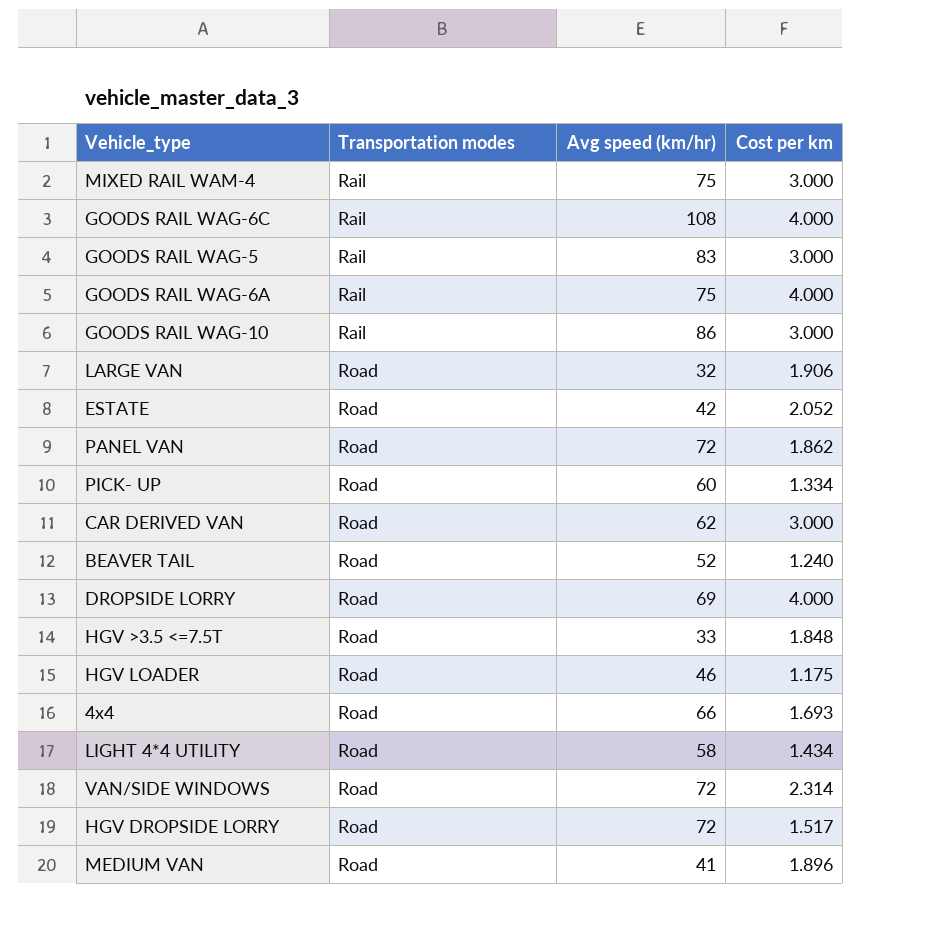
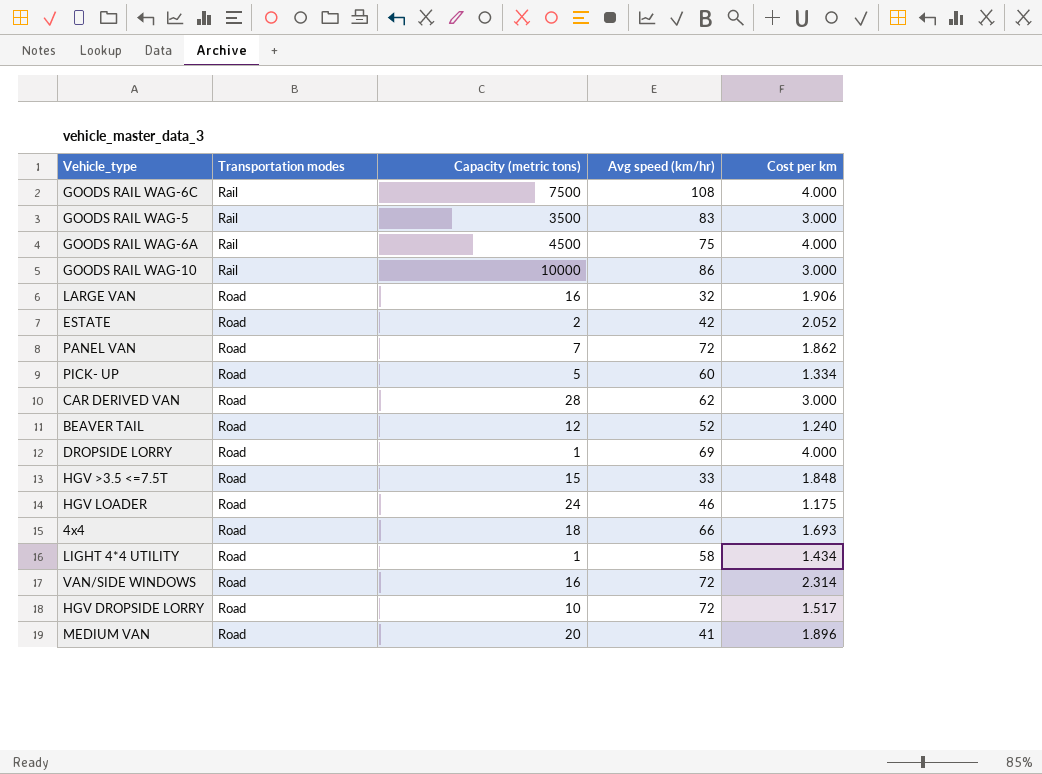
column Capacity (metric tons) | position: none -> 3
row MIXED RAIL WAM-4: Rail | 75 | 3.000 -> none

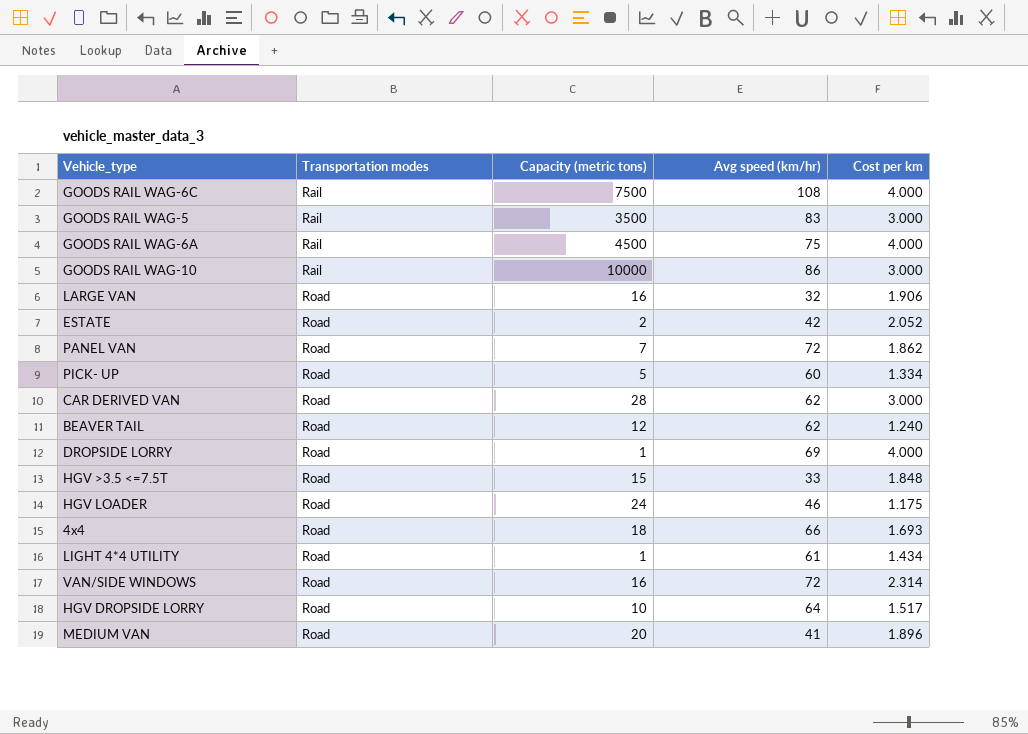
BEAVER TAIL | Avg speed (km/hr): 52 -> 62
LIGHT 4*4 UTILITY | Avg speed (km/hr): 58 -> 61
HGV DROPSIDE LORRY | Avg speed (km/hr): 72 -> 64

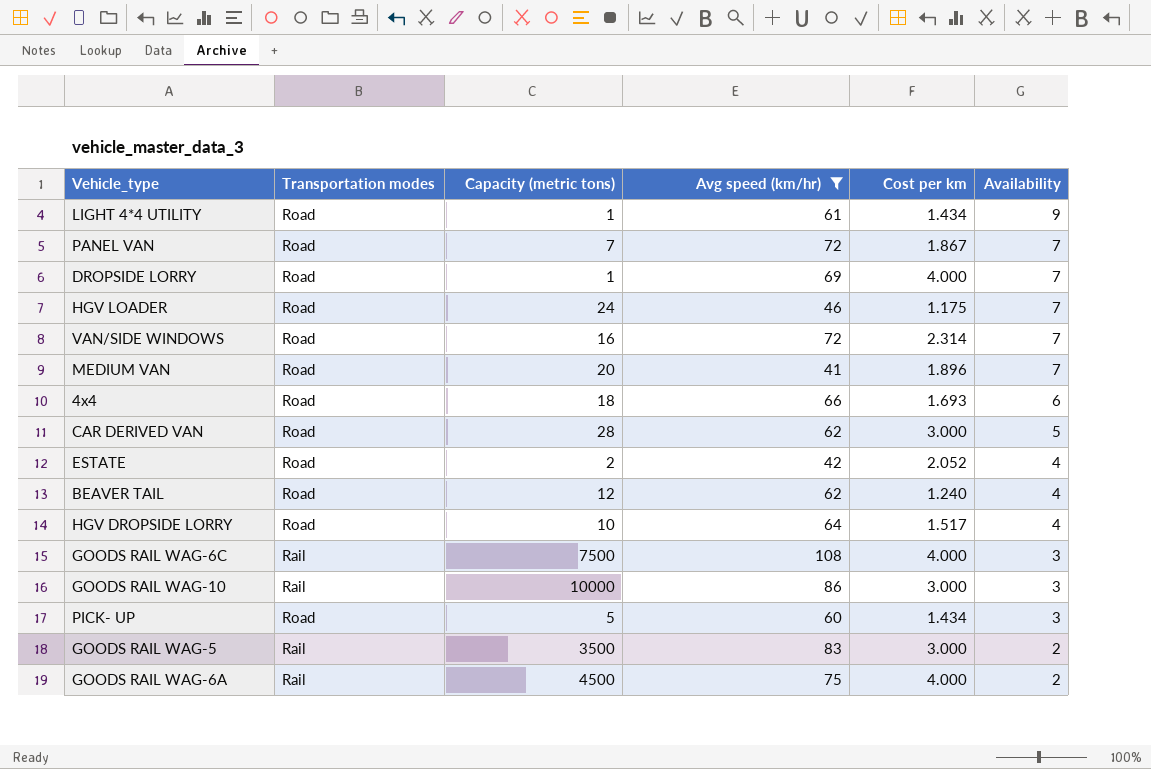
filter: none -> Avg speed (km/hr) >= 41
row order: Transportation modes ascending -> Availability descending
column Availability | position: none -> 6
PANEL VAN | Cost per km: 1.862 -> 1.867
PICK- UP | Cost per km: 1.334 -> 1.434

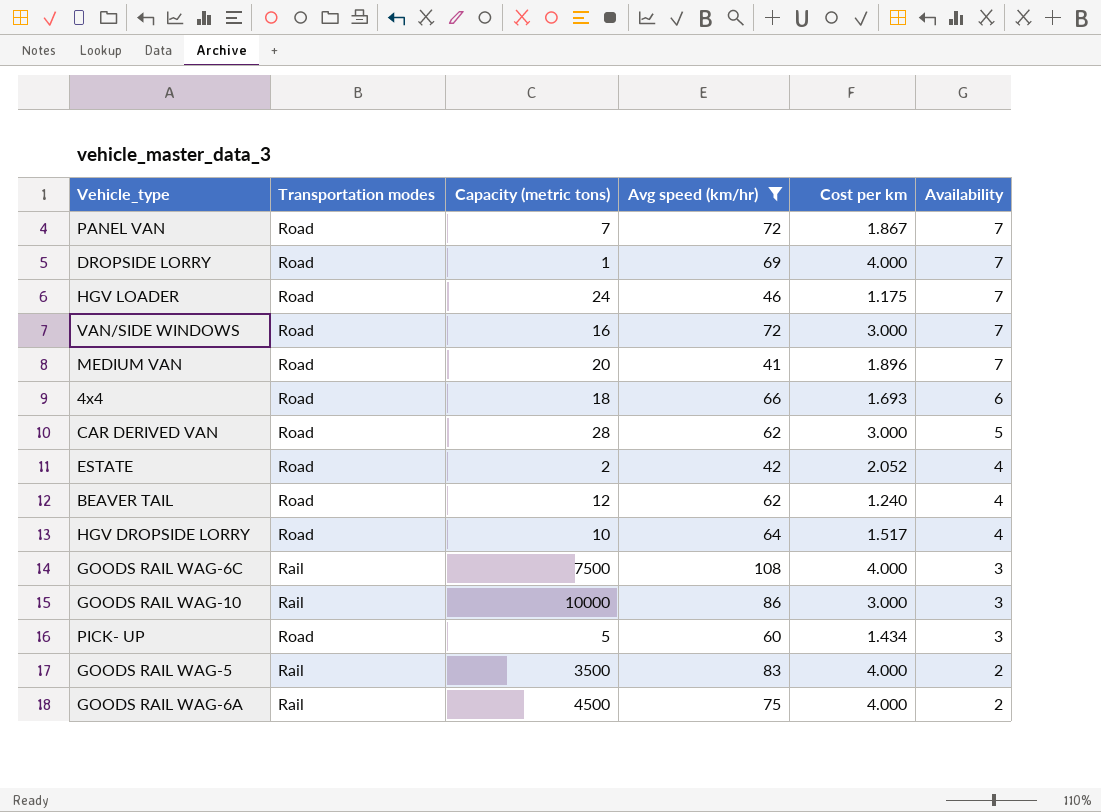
row LIGHT 4*4 UTILITY: Road | 1 | 61 | 1.434 | 9 -> none
VAN/SIDE WINDOWS | Cost per km: 2.314 -> 3.000
GOODS RAIL WAG-5 | Cost per km: 3.000 -> 4.000

